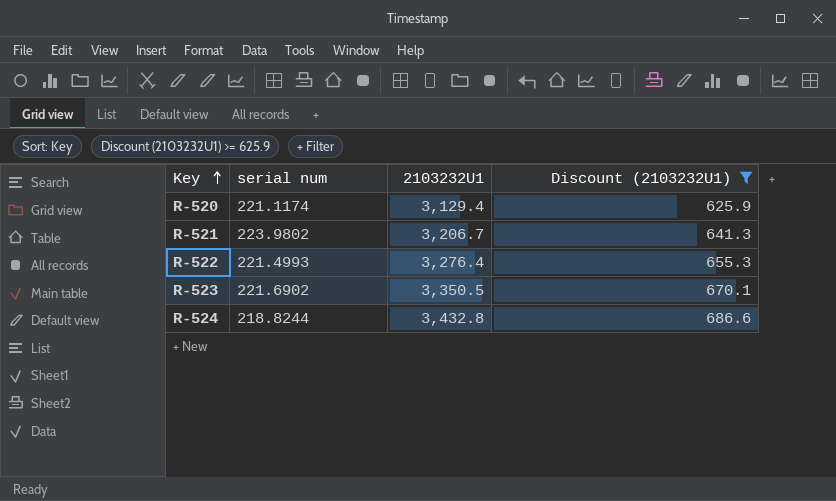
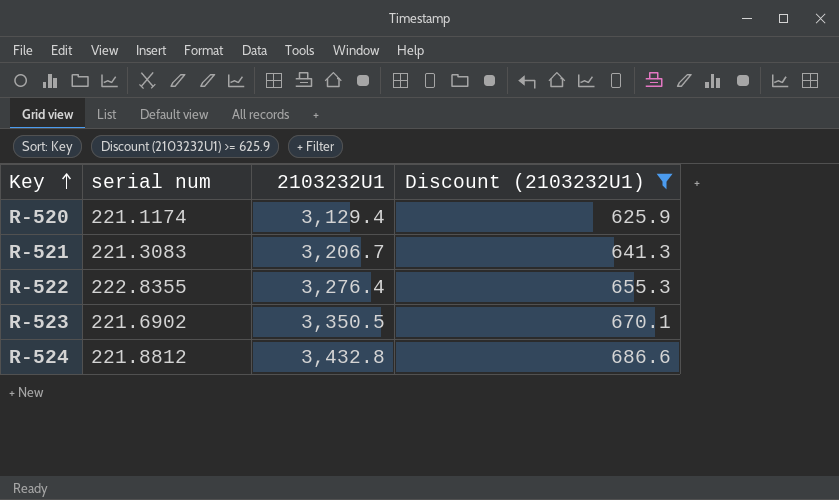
R-521 | serial num: 223.9802 -> 221.3083
R-522 | serial num: 221.4993 -> 222.8355
R-524 | serial num: 218.8244 -> 221.8812

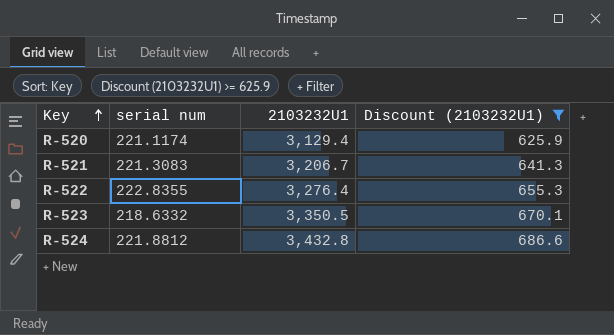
R-523 | serial num: 221.6902 -> 218.6332

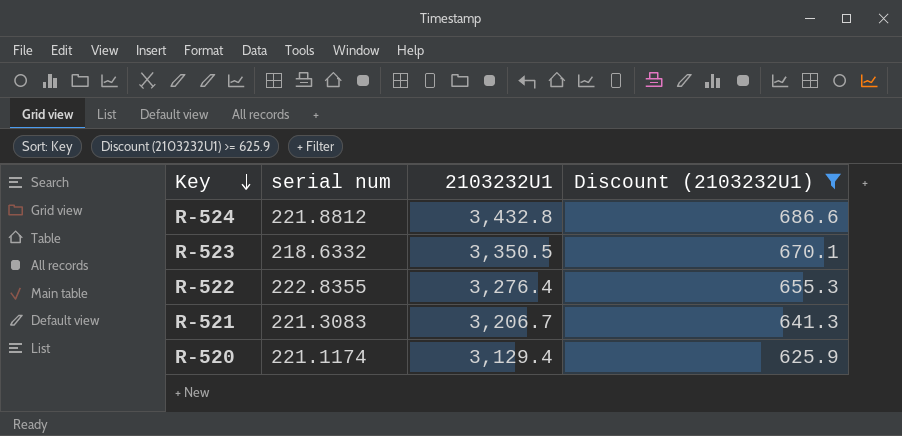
row order: Key ascending -> Key descending

